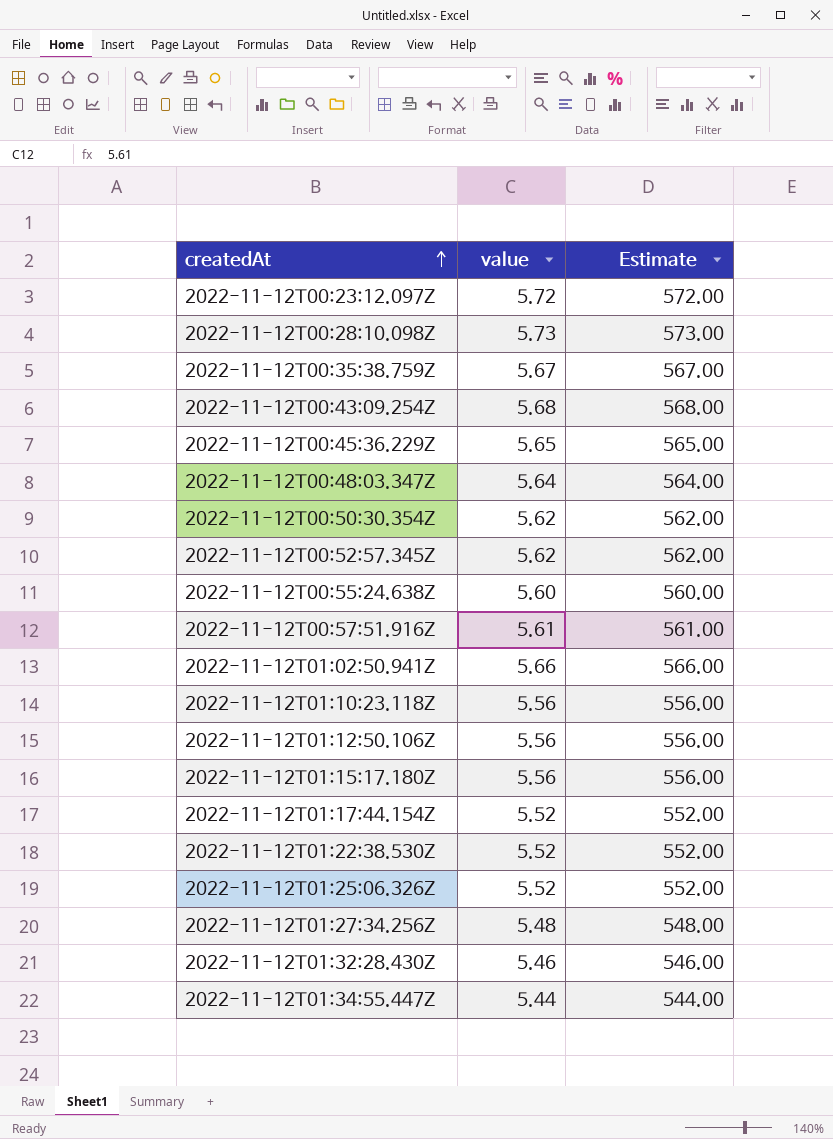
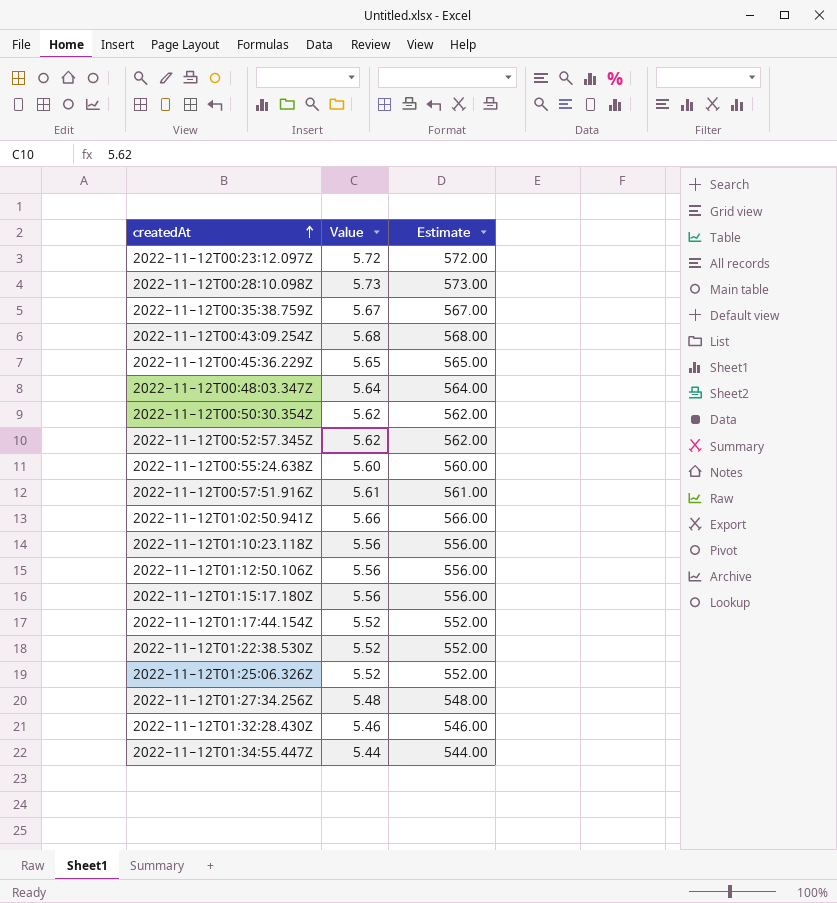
column name: value -> Value

